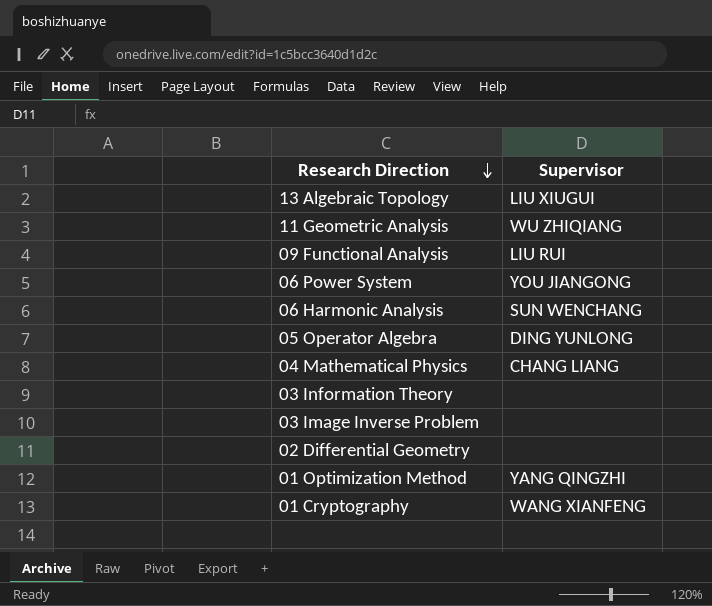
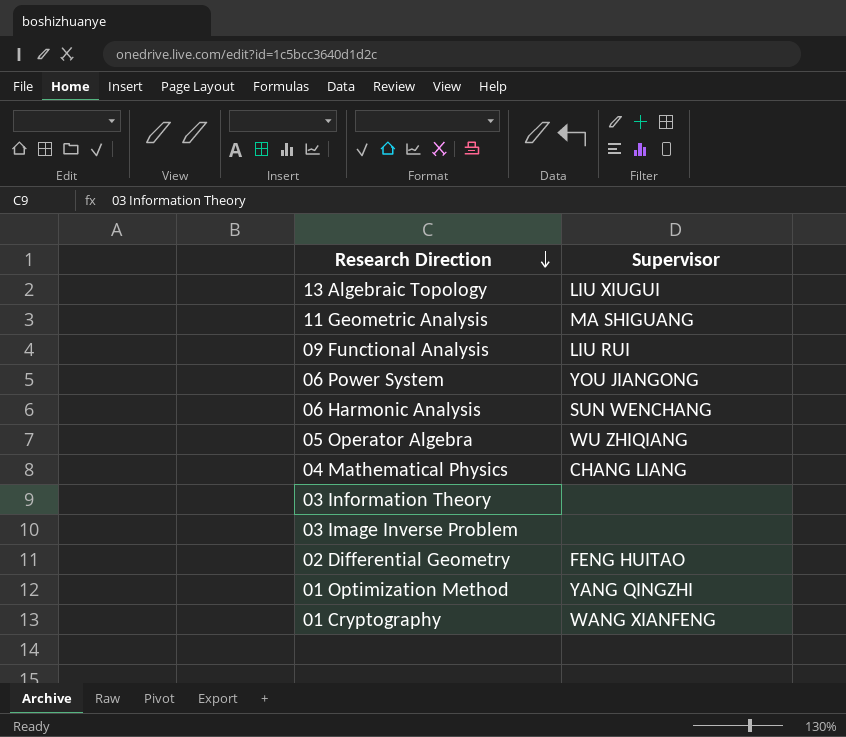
11 Geometric Analysis | Supervisor: WU ZHIQIANG -> MA SHIGUANG
05 Operator Algebra | Supervisor: DING YUNLONG -> WU ZHIQIANG
02 Differential Geometry | Supervisor: none -> FENG HUITAO

